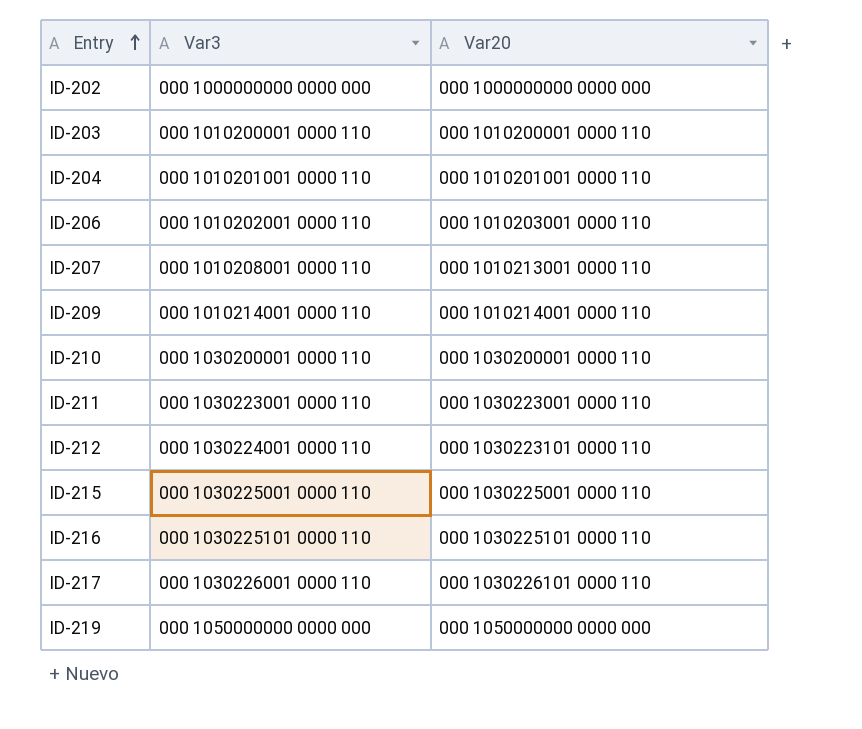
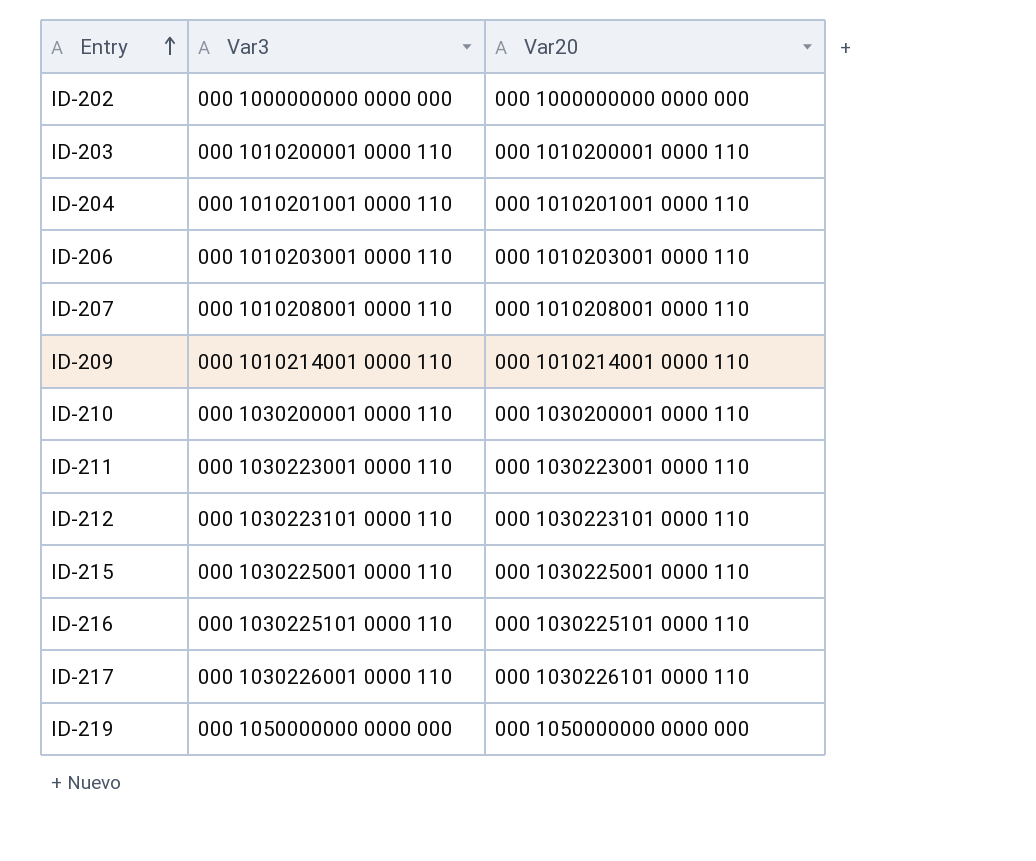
ID-206 | Var3: 000 1010202001 0000 110 -> 000 1010203001 0000 110
ID-207 | Var20: 000 1010213001 0000 110 -> 000 1010208001 0000 110
ID-212 | Var3: 000 1030224001 0000 110 -> 000 1030223101 0000 110

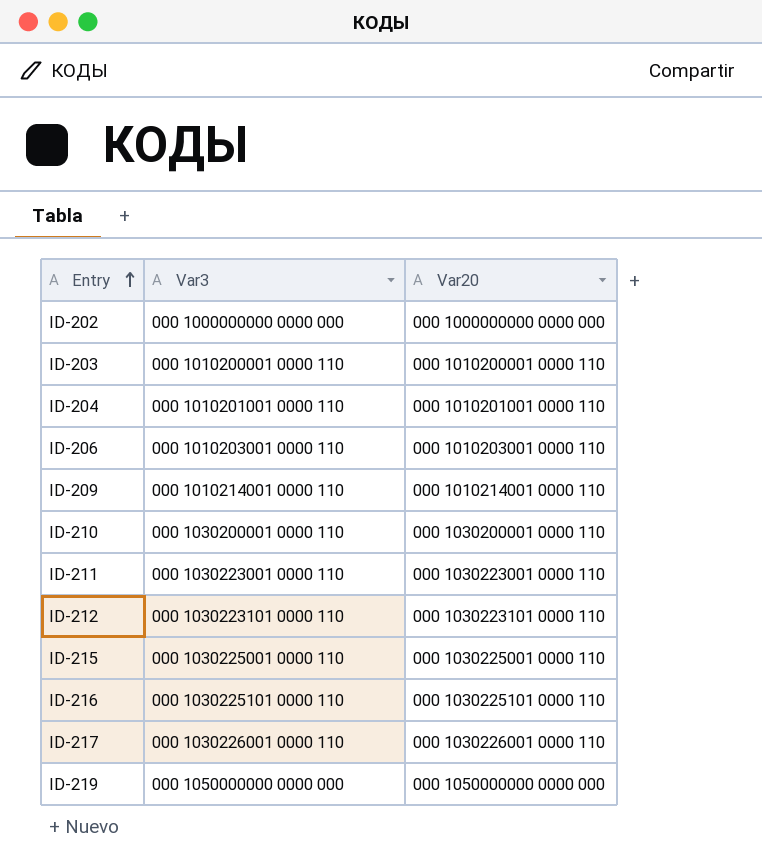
row ID-207: 000 1010208001 0000 110 | 000 1010208001 0000 110 -> none
ID-217 | Var20: 000 1030226101 0000 110 -> 000 1030226001 0000 110

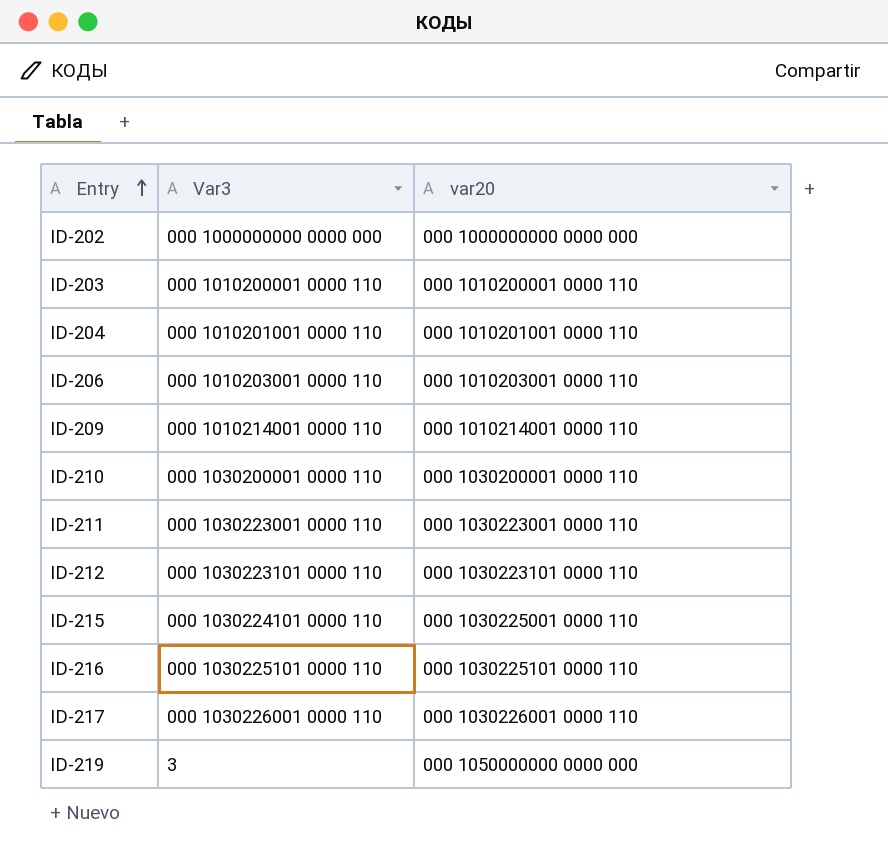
column name: Var20 -> var20
ID-215 | Var3: 000 1030225001 0000 110 -> 000 1030224101 0000 110
ID-219 | Var3: 000 1050000000 0000 000 -> 3

